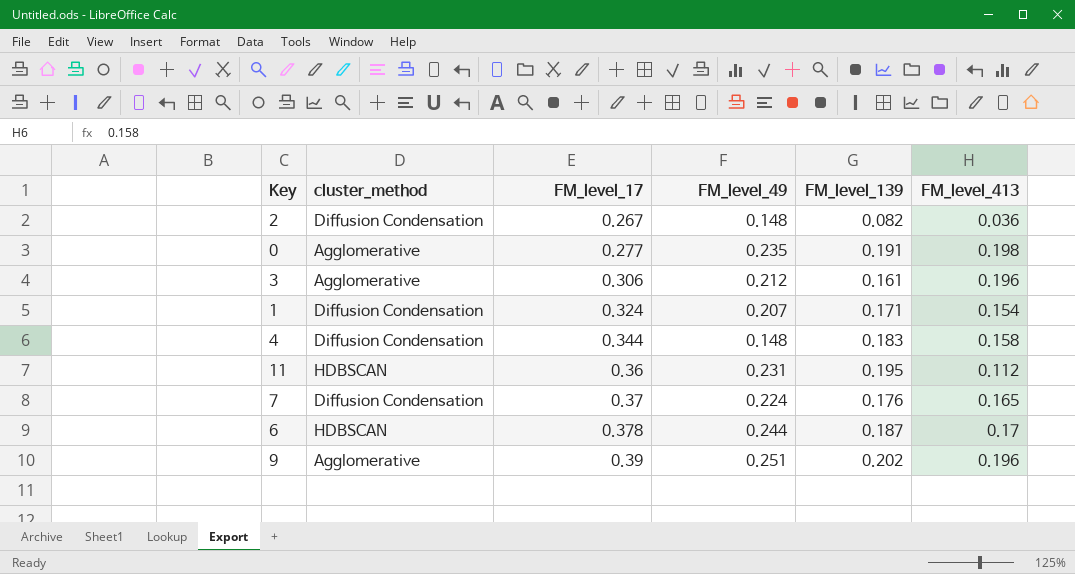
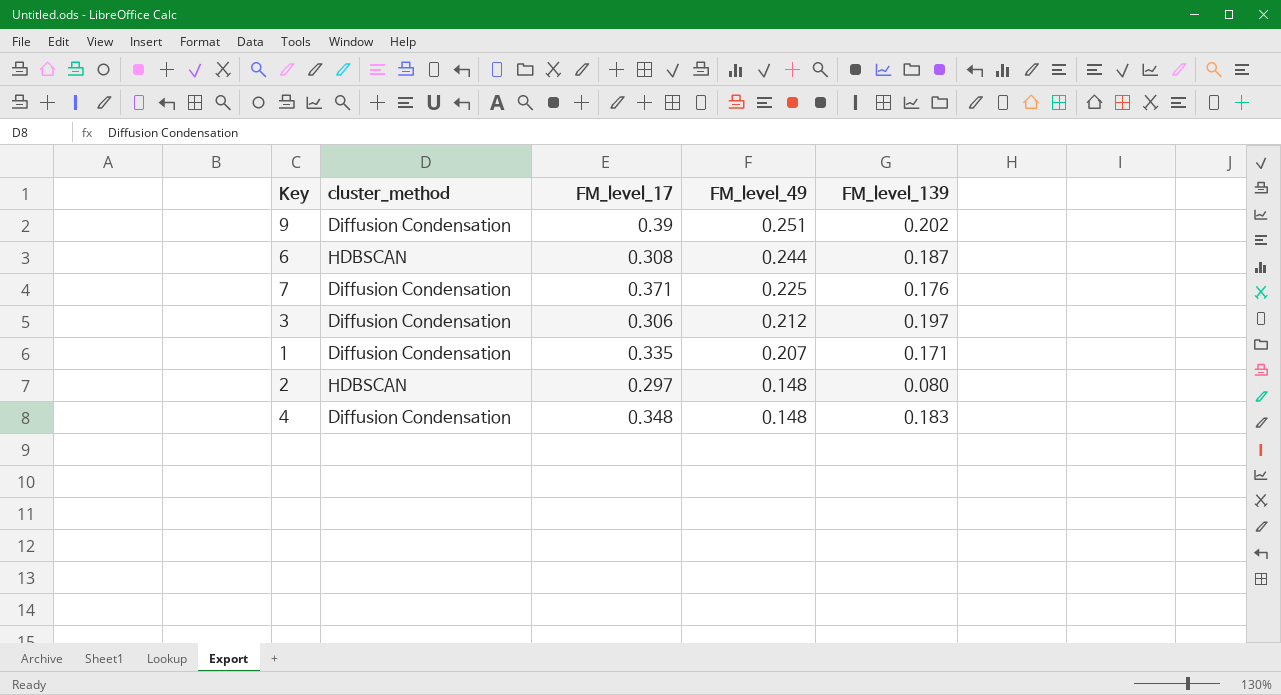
row order: FM_level_17 ascending -> FM_level_49 descending
column FM_level_413 | position: 6 -> none
row 0: Agglomerative | 0.277 | 0.235 | 0.191 | 0.198 -> none
row 11: HDBSCAN | 0.36 | 0.231 | 0.195 | 0.112 -> none
9 | cluster_method: Agglomerative -> Diffusion Condensation
6 | FM_level_17: 0.378 -> 0.308
7 | FM_level_17: 0.37 -> 0.371
7 | FM_level_49: 0.224 -> 0.225
3 | cluster_method: Agglomerative -> Diffusion Condensation
3 | FM_level_139: 0.161 -> 0.197
1 | FM_level_17: 0.324 -> 0.335
2 | cluster_method: Diffusion Condensation -> HDBSCAN
2 | FM_level_17: 0.267 -> 0.297
2 | FM_level_139: 0.082 -> 0.080
4 | FM_level_17: 0.344 -> 0.348

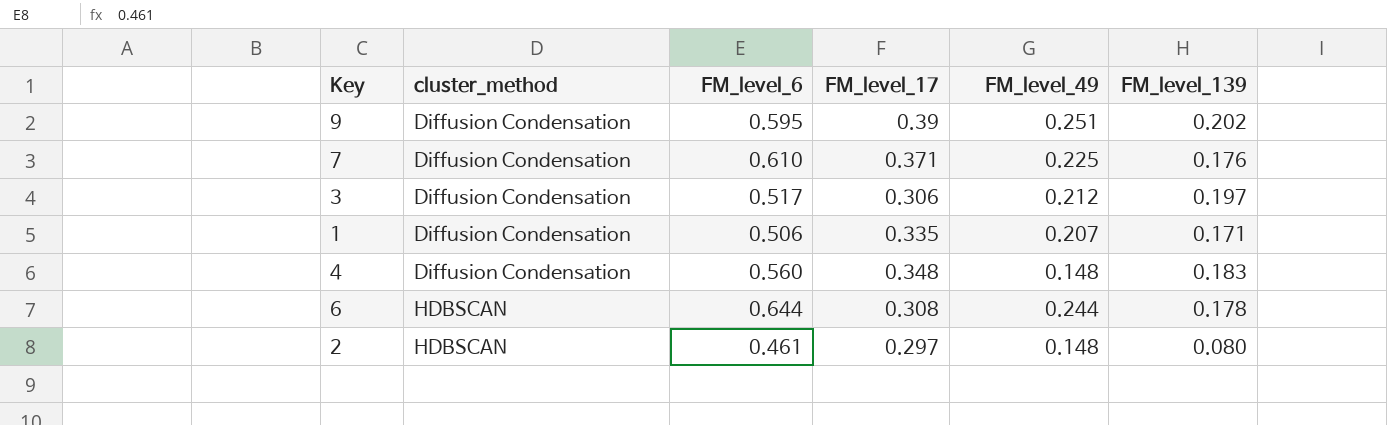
row order: FM_level_49 descending -> cluster_method ascending
column FM_level_6 | position: none -> 3
6 | FM_level_139: 0.187 -> 0.178

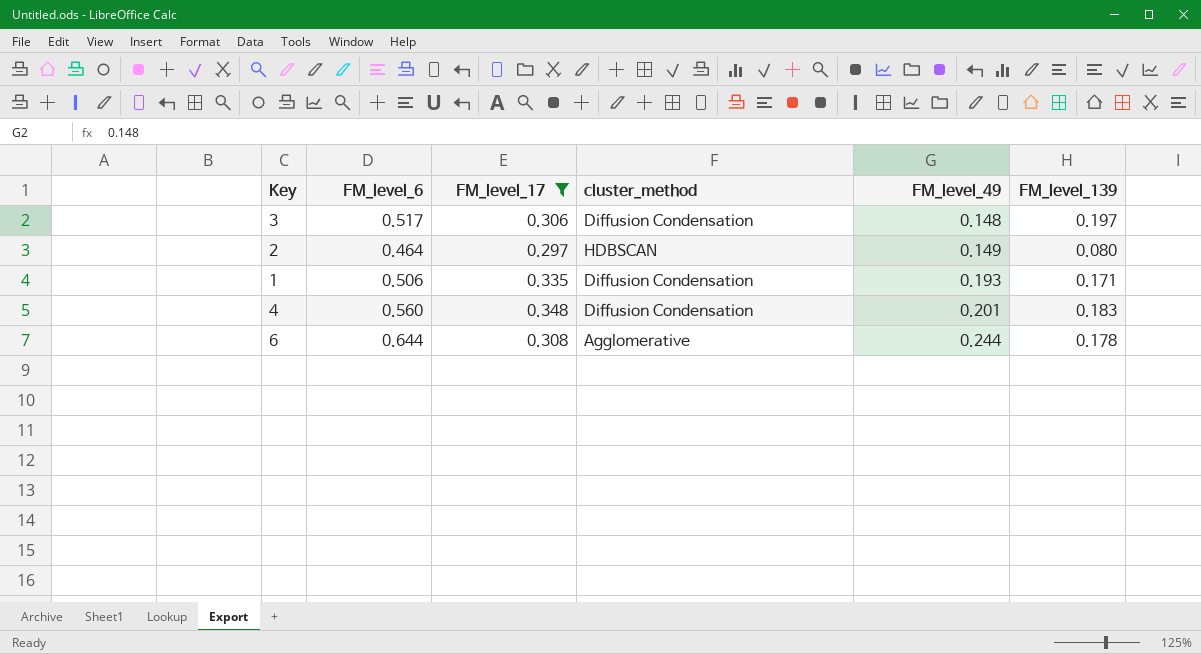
filter: none -> FM_level_17 <= 0.348
row order: cluster_method ascending -> FM_level_49 ascending
column cluster_method | position: 2 -> 4
3 | FM_level_49: 0.212 -> 0.148
2 | FM_level_6: 0.461 -> 0.464
2 | FM_level_49: 0.148 -> 0.149
1 | FM_level_49: 0.207 -> 0.193
4 | FM_level_49: 0.148 -> 0.201
6 | cluster_method: HDBSCAN -> Agglomerative

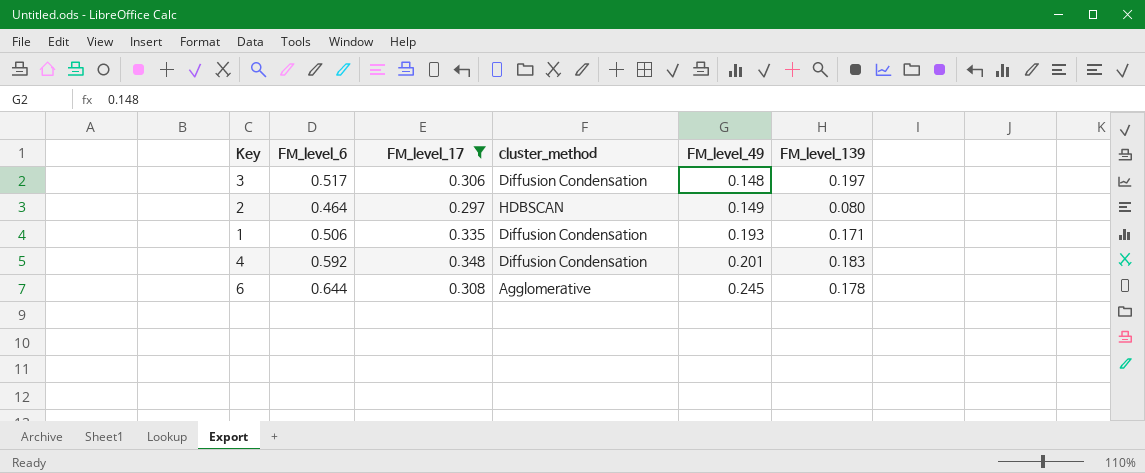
4 | FM_level_6: 0.560 -> 0.592
6 | FM_level_49: 0.244 -> 0.245

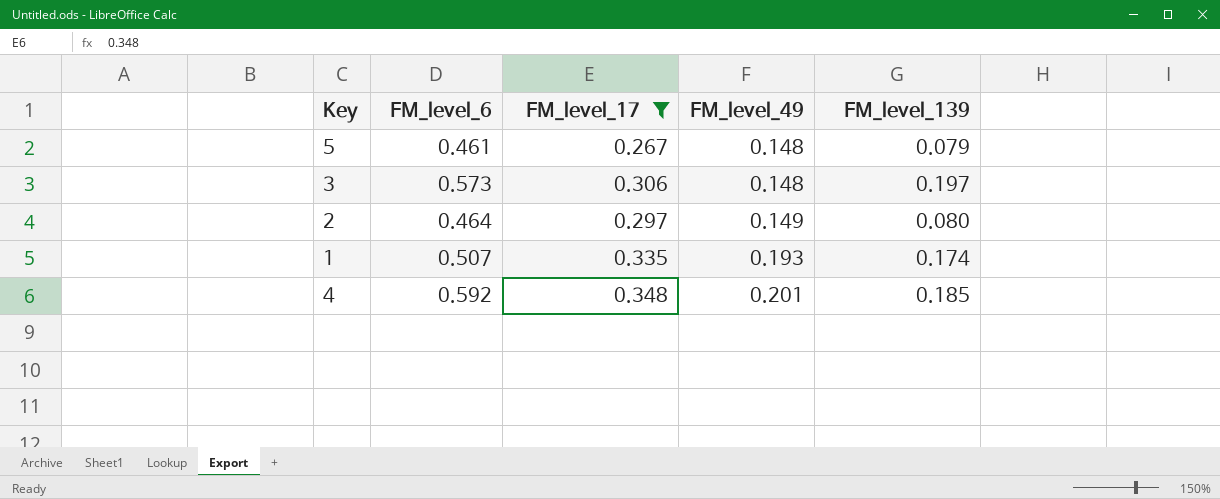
column cluster_method | position: 4 -> none
row 6: 0.644 | 0.308 | Agglomerative | 0.245 | 0.178 -> none
row 5: none -> 0.461 | 0.267 | 0.148 | 0.079
3 | FM_level_6: 0.517 -> 0.573
1 | FM_level_6: 0.506 -> 0.507
1 | FM_level_139: 0.171 -> 0.174
4 | FM_level_139: 0.183 -> 0.185

